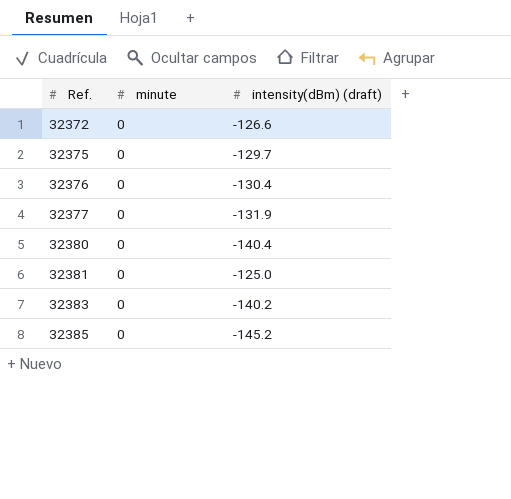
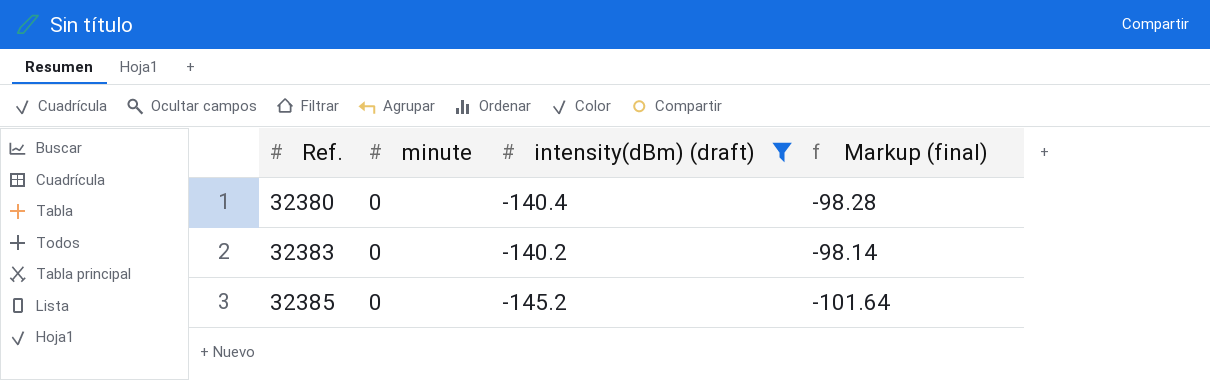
filter: none -> intensity(dBm) (draft) <= -140.2
column Markup (final) | formula: none -> [intensity(dBm) (draft)] * 0.7

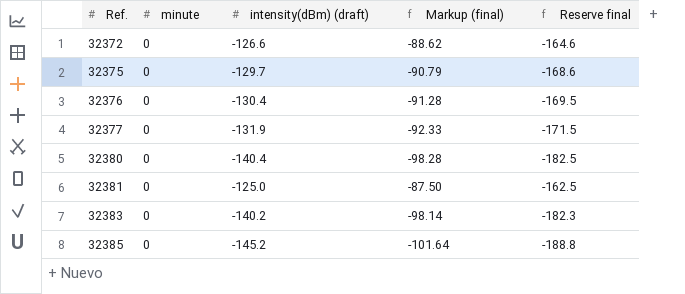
filter: intensity(dBm) (draft) <= -140.2 -> none
column Reserve final | formula: none -> [intensity(dBm) (draft)] * 1.3

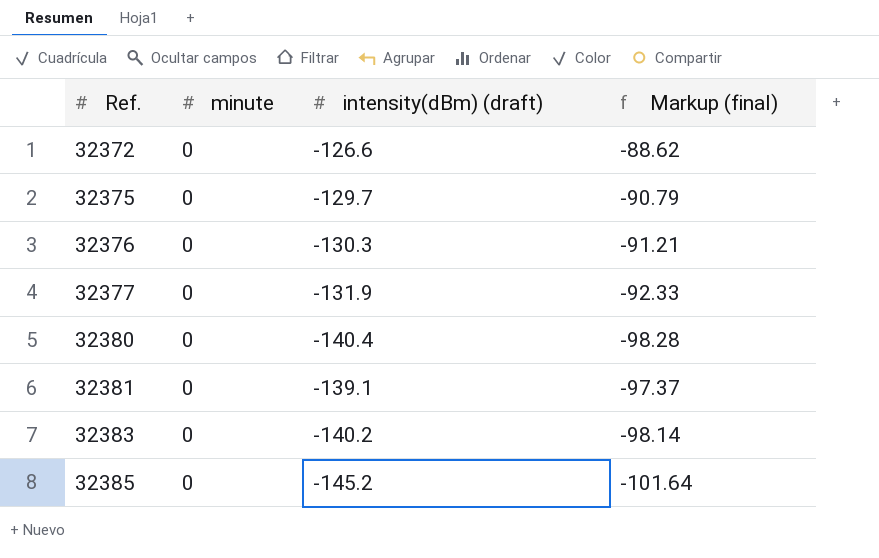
column Reserve final | formula: [intensity(dBm) (draft)] * 1.3 -> none
32376 | intensity(dBm) (draft): -130.4 -> -130.3
32376 | Markup (final): -91.28 -> -91.21
32381 | intensity(dBm) (draft): -125.0 -> -139.1
32381 | Markup (final): -87.50 -> -97.37

